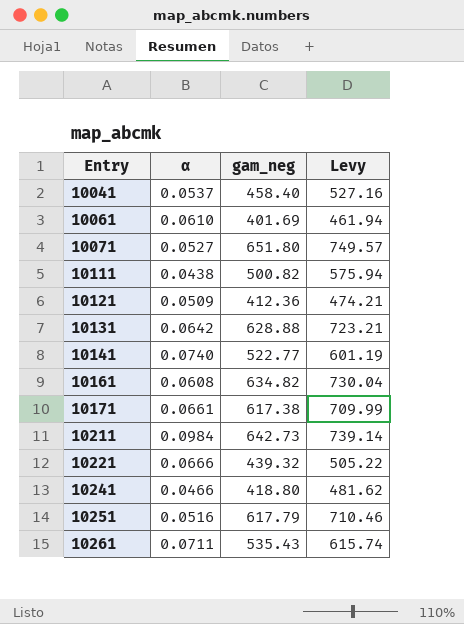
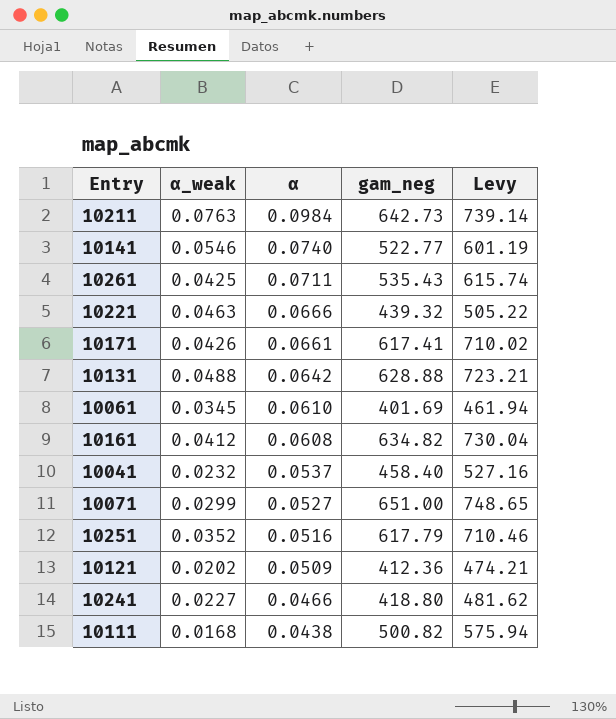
row order: Entry ascending -> α descending
column α_weak | position: none -> 2
10171 | gam_neg: 617.38 -> 617.41
10171 | Levy: 709.99 -> 710.02
10071 | gam_neg: 651.80 -> 651.00
10071 | Levy: 749.57 -> 748.65

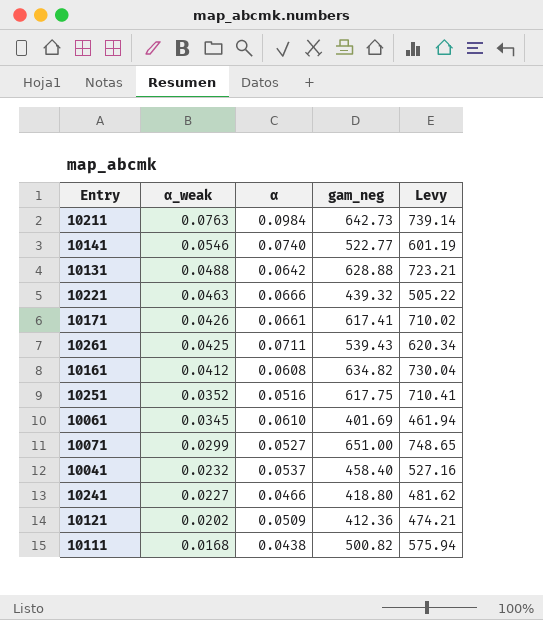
row order: α descending -> α_weak descending
10261 | gam_neg: 535.43 -> 539.43
10261 | Levy: 615.74 -> 620.34
10251 | gam_neg: 617.79 -> 617.75
10251 | Levy: 710.46 -> 710.41

